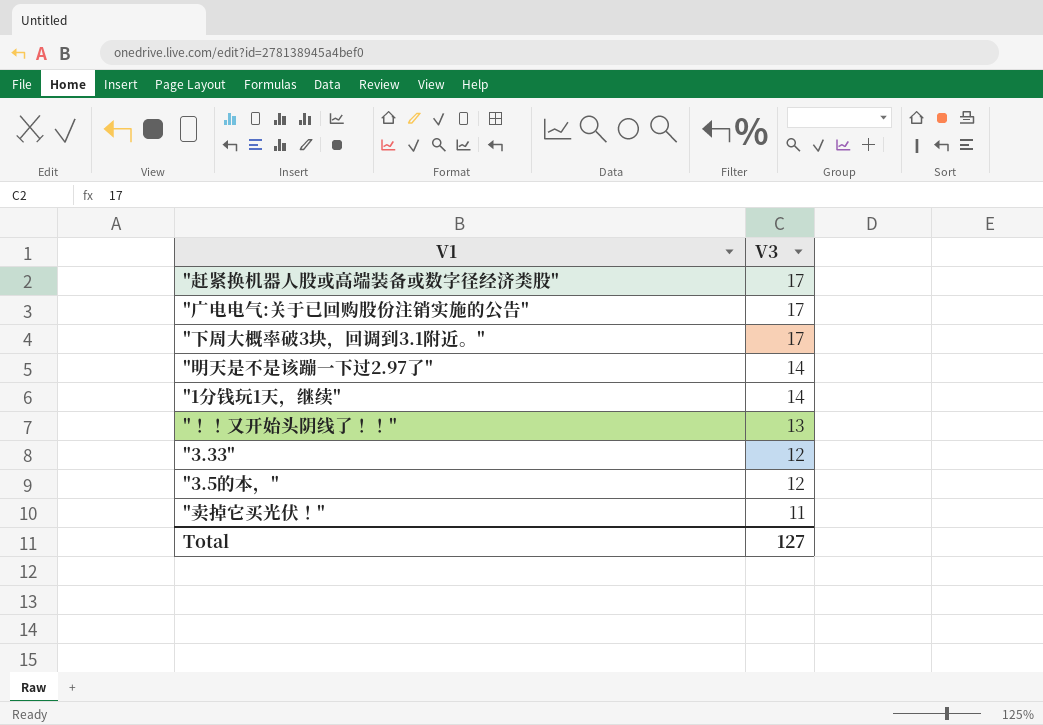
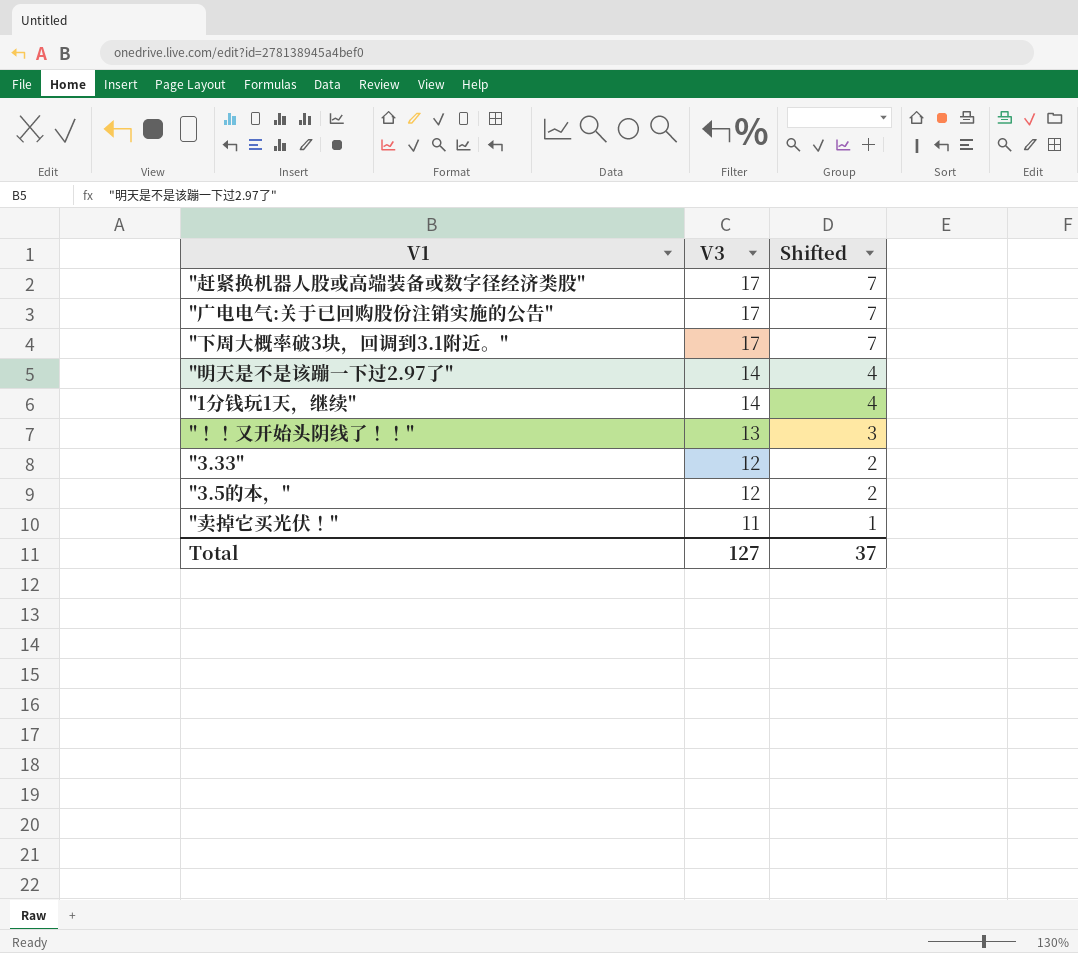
column Shifted | formula: none -> [V3] - 10

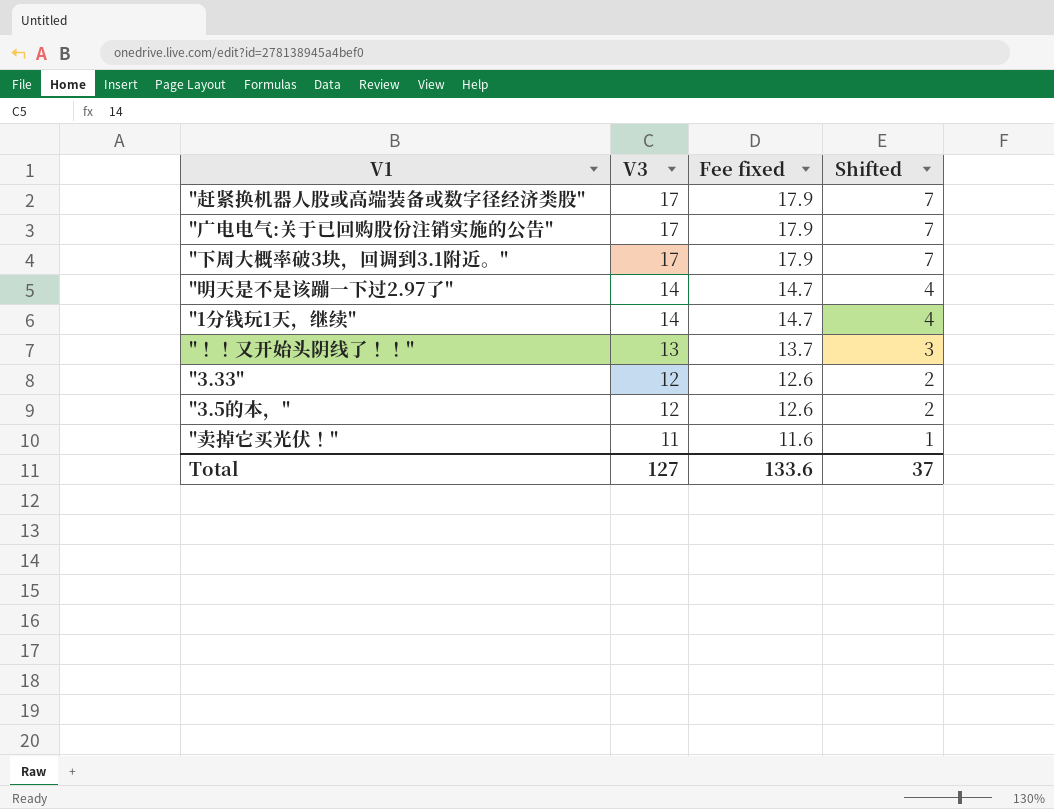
column Fee fixed | formula: none -> [V3] * 1.05

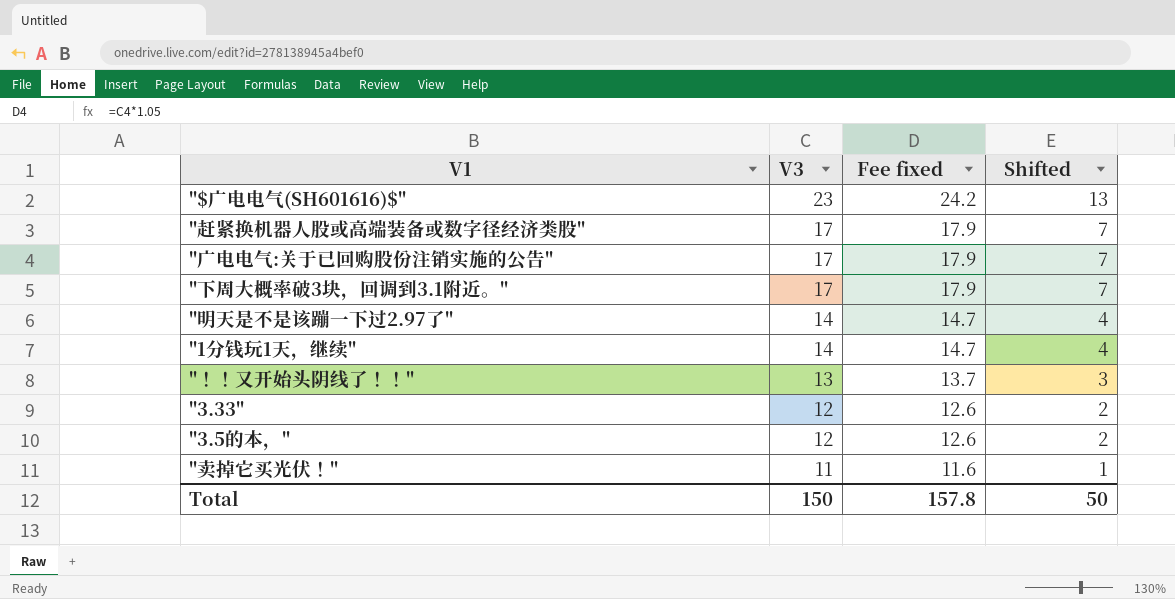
row "$广电电气(SH601616)$": none -> 23 | 24.2 | 13
Total | V3: 127 -> 150
Total | Fee fixed: 133.6 -> 157.8
Total | Shifted: 37 -> 50

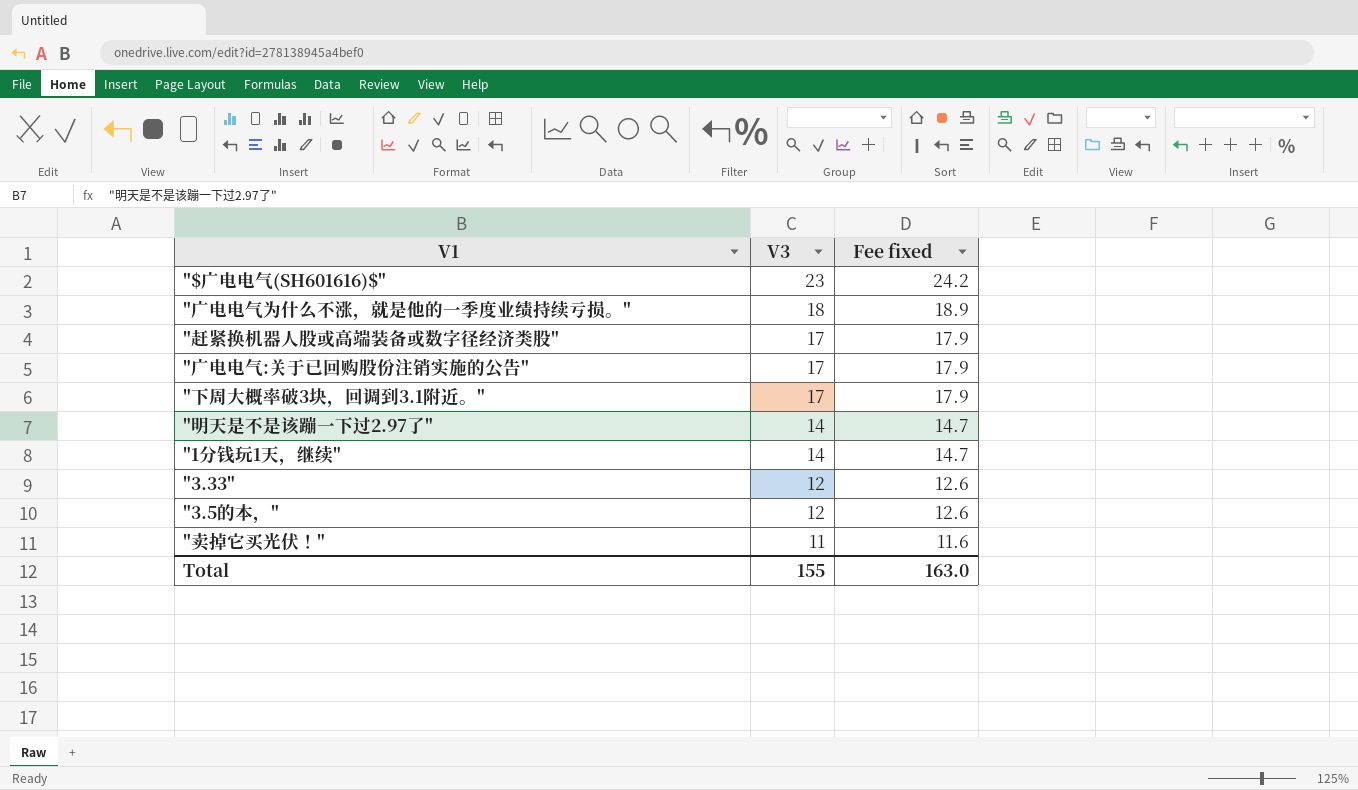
column Shifted | formula: [V3] - 10 -> none
row "！！又开始头阴线了！！": 13 | 13.7 | 3 -> none
row "广电电气为什么不涨，就是他的一季度业绩持续亏损。": none -> 18 | 18.9
Total | V3: 150 -> 155
Total | Fee fixed: 157.8 -> 163.0

